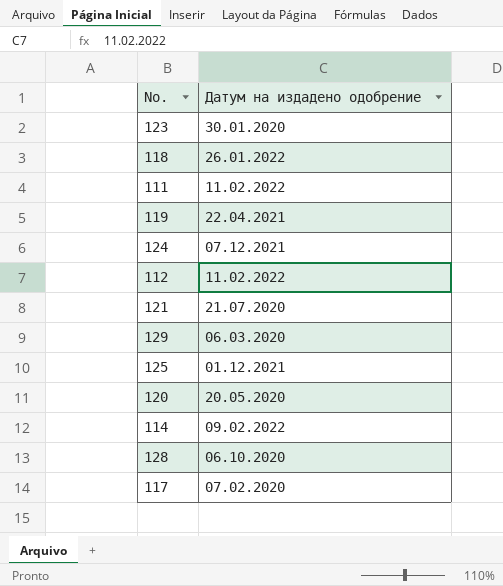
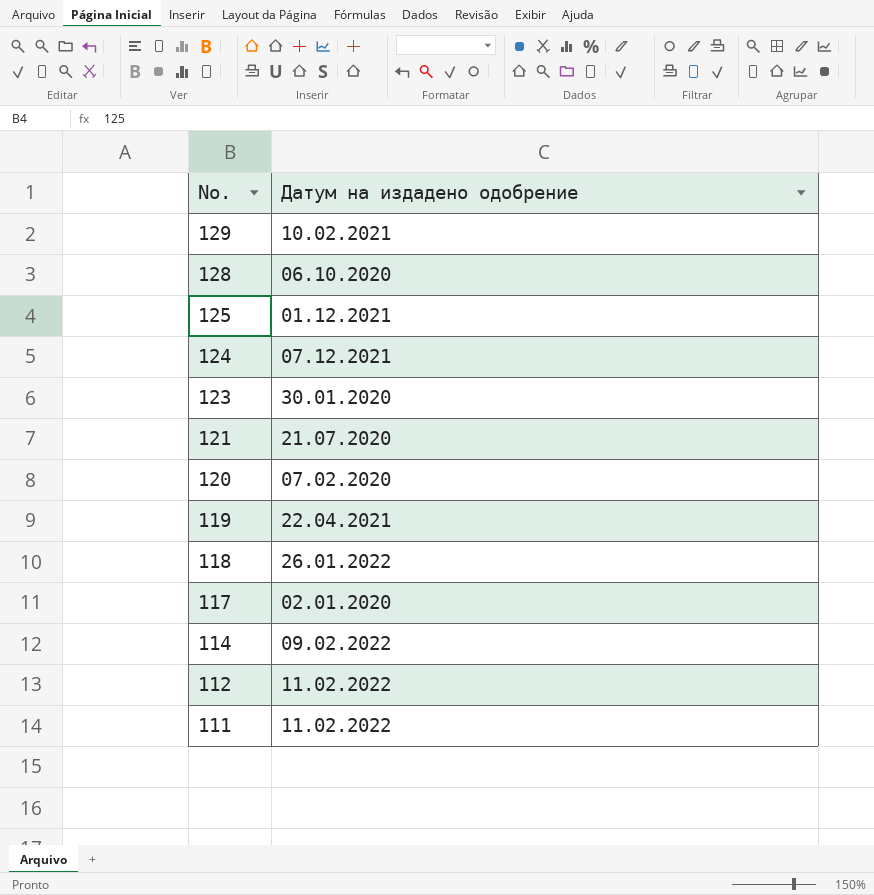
row order: none -> No. descending
129 | Датум на издадено одобрение: 06.03.2020 -> 10.02.2021
120 | Датум на издадено одобрение: 20.05.2020 -> 07.02.2020
117 | Датум на издадено одобрение: 07.02.2020 -> 02.01.2020

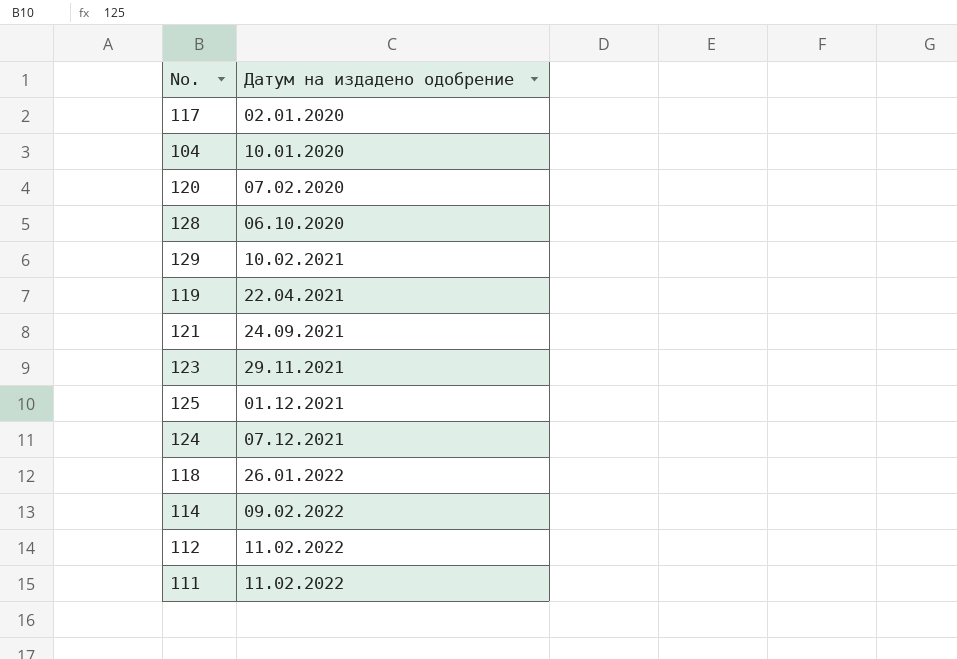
row order: No. descending -> Датум на издадено одобрение ascending
row 104: none -> 10.01.2020
121 | Датум на издадено одобрение: 21.07.2020 -> 24.09.2021
123 | Датум на издадено одобрение: 30.01.2020 -> 29.11.2021

